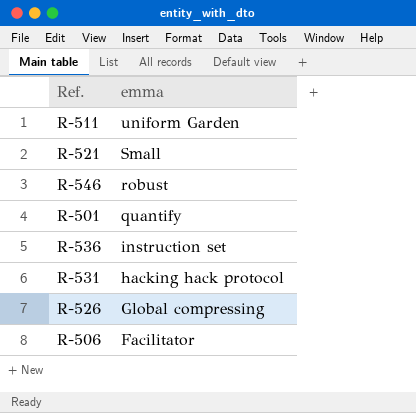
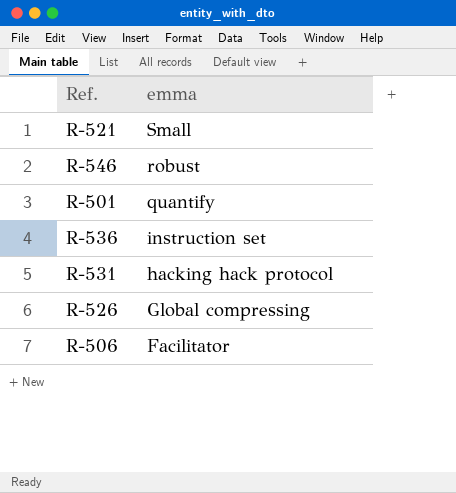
row R-511: uniform Garden -> none

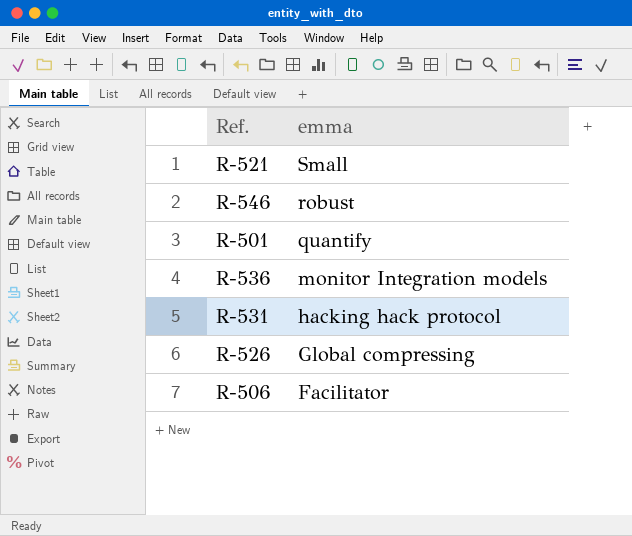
R-536 | emma: instruction set -> monitor Integration models

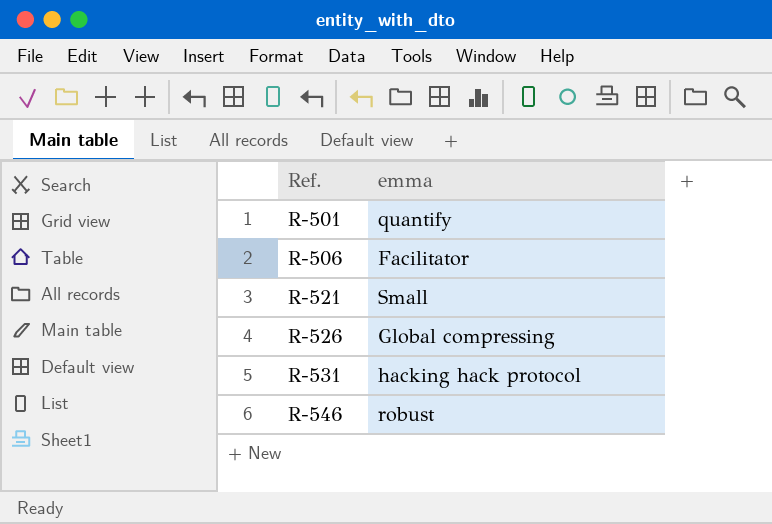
row order: emma descending -> Ref. ascending
row R-536: monitor Integration models -> none

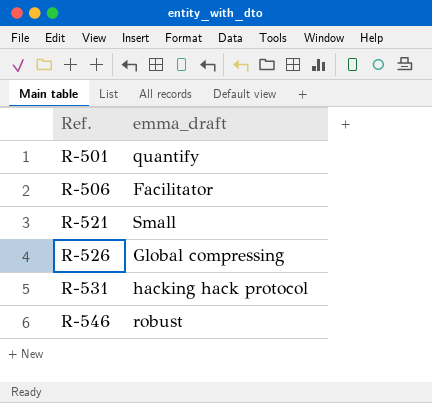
column name: emma -> emma_draft

